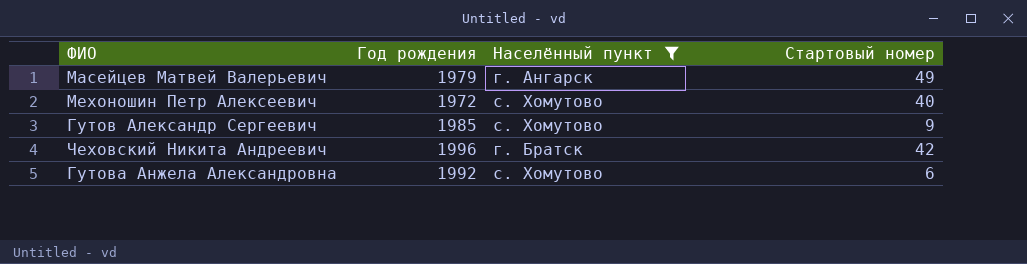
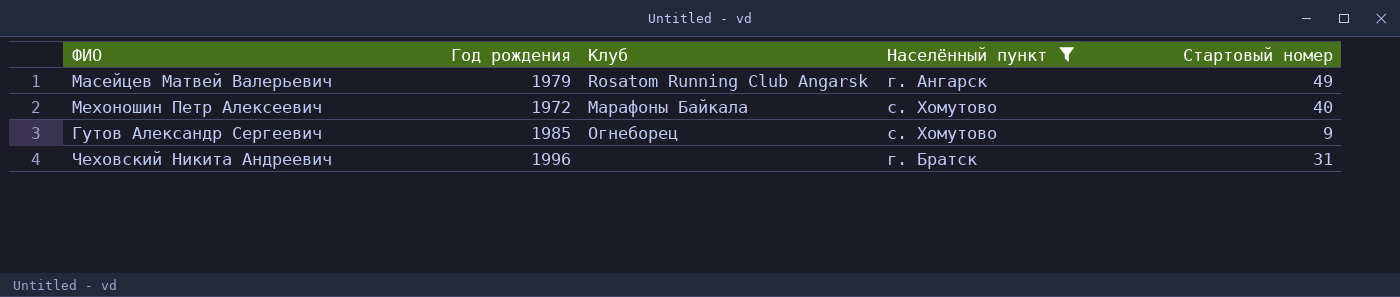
column Клуб | position: none -> 3
row Гутова Анжела Александровна: 1992 | с. Хомутово | 6 -> none
Чеховский Никита Андреевич | Стартовый номер: 42 -> 31

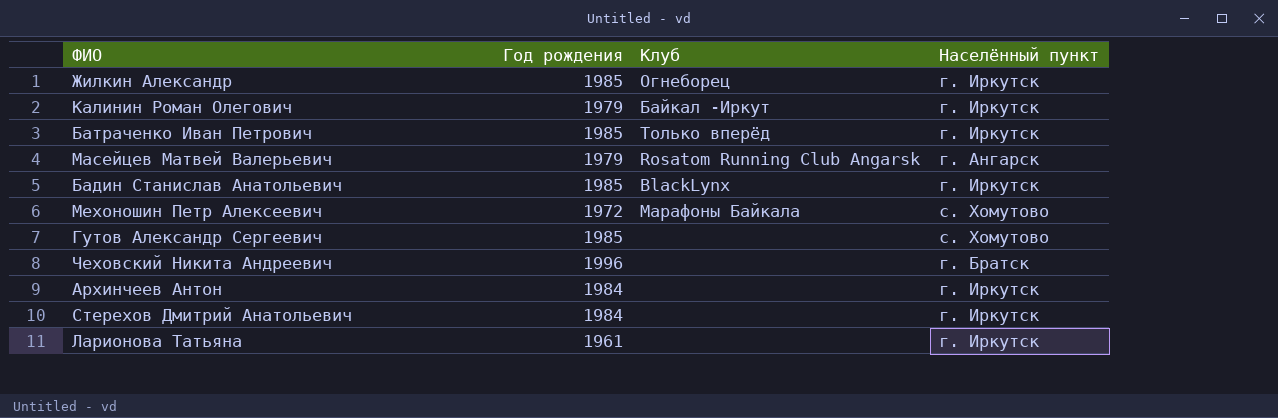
filter: Населённый пункт != г. Иркутск -> none
column Стартовый номер | position: 5 -> none
Гутов Александр Сергеевич | Клуб: Огнеборец -> none

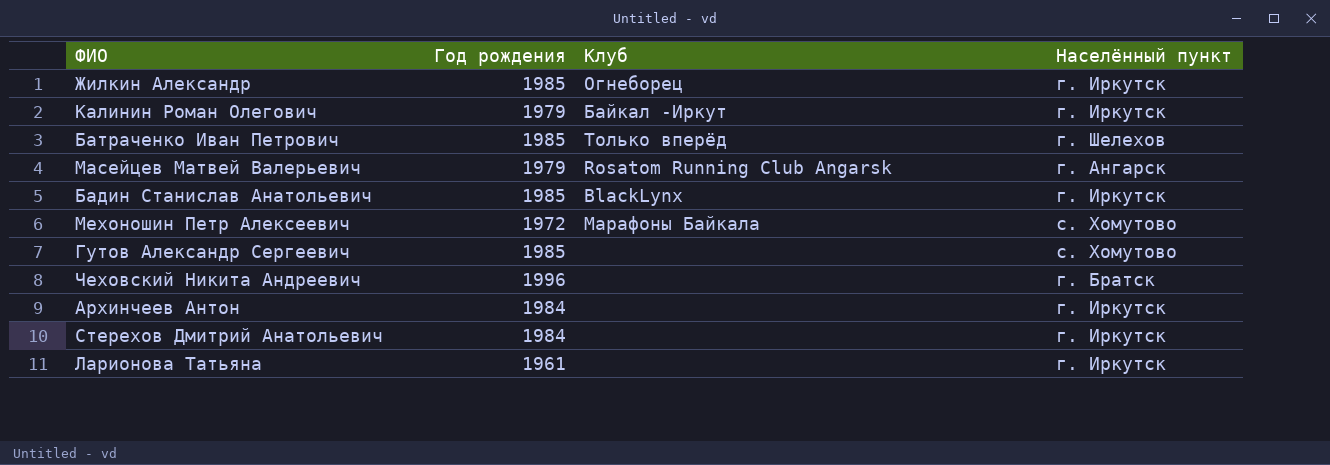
Батраченко Иван Петрович | Населённый пункт: г. Иркутск -> г. Шелехов

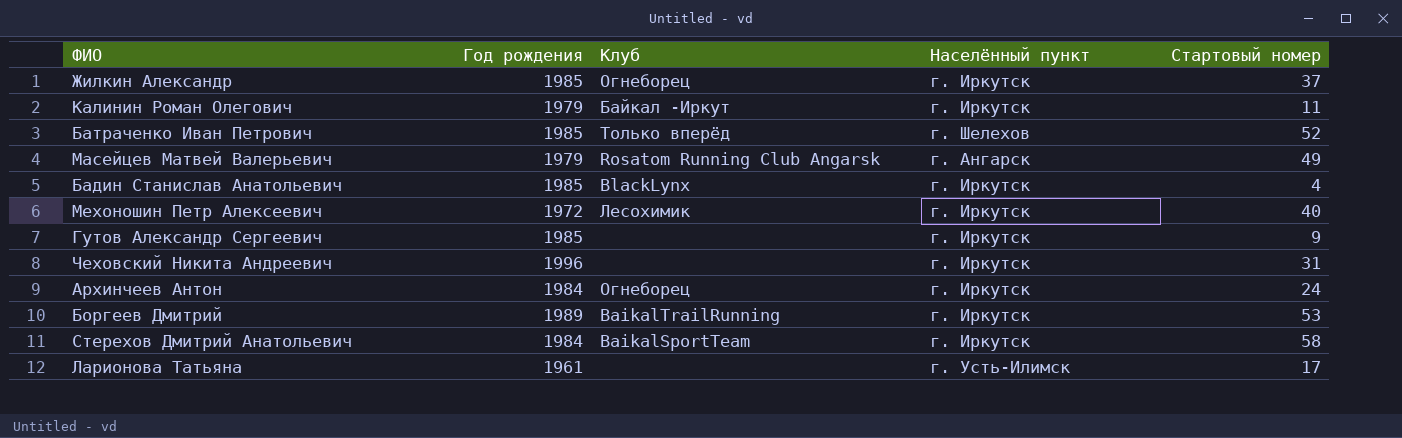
column Стартовый номер | position: none -> 5
Мехоношин Петр Алексеевич | Клуб: Марафоны Байкала -> Лесохимик
Мехоношин Петр Алексеевич | Населённый пункт: с. Хомутово -> г. Иркутск
Гутов Александр Сергеевич | Населённый пункт: с. Хомутово -> г. Иркутск
Чеховский Никита Андреевич | Населённый пункт: г. Братск -> г. Иркутск
Архинчеев Антон | Клуб: none -> Огнеборец
row Боргеев Дмитрий: none -> 1989 | BaikalTrailRunning | г. Иркутск | 53
Стерехов Дмитрий Анатольевич | Клуб: none -> BaikalSportTeam
Ларионова Татьяна | Населённый пункт: г. Иркутск -> г. Усть-Илимск

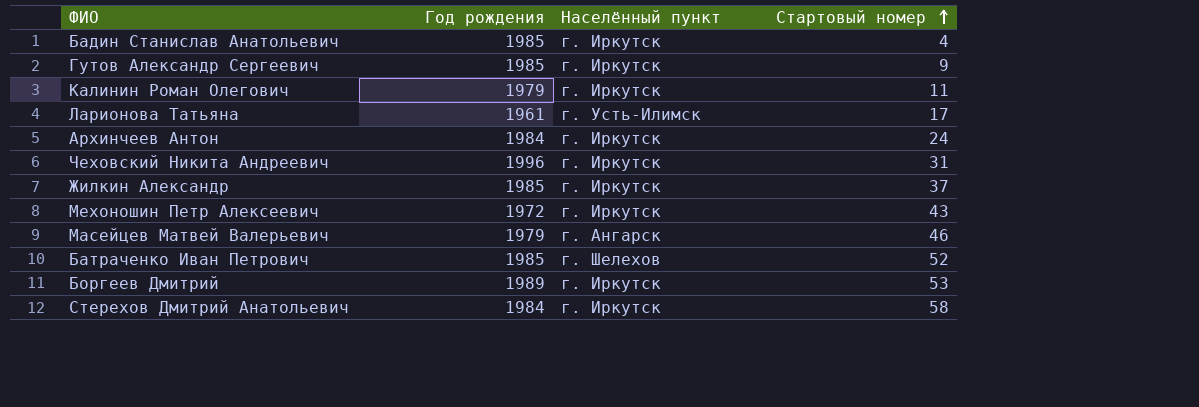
row order: none -> Стартовый номер ascending
column Клуб | position: 3 -> none
Мехоношин Петр Алексеевич | Стартовый номер: 40 -> 43
Масейцев Матвей Валерьевич | Стартовый номер: 49 -> 46

